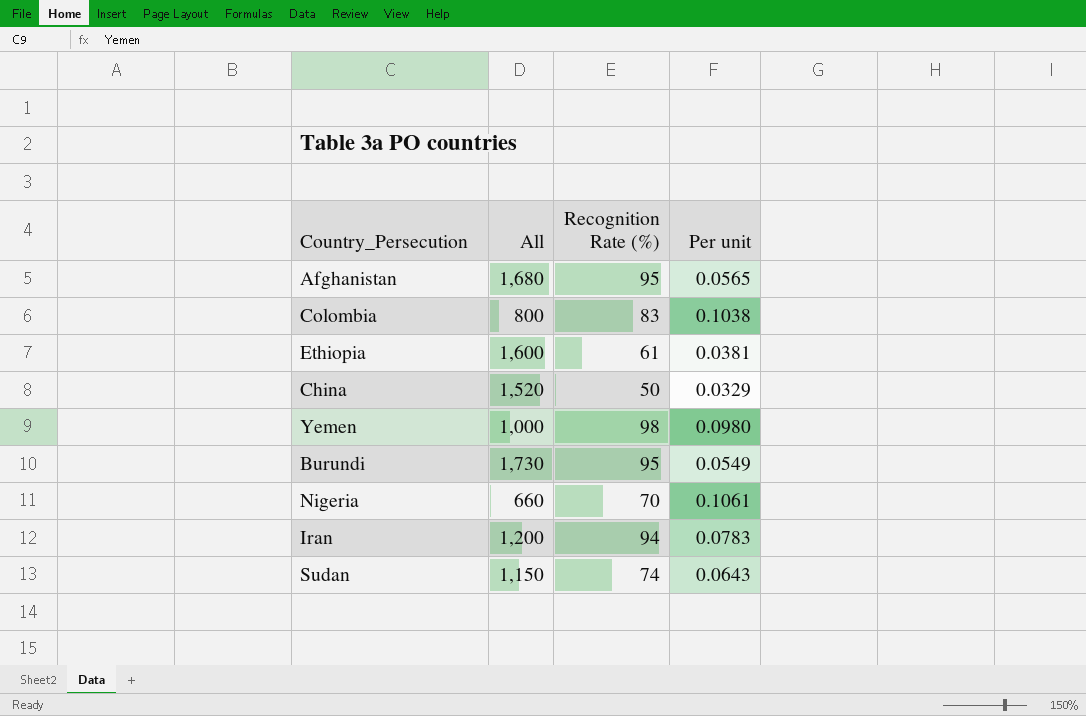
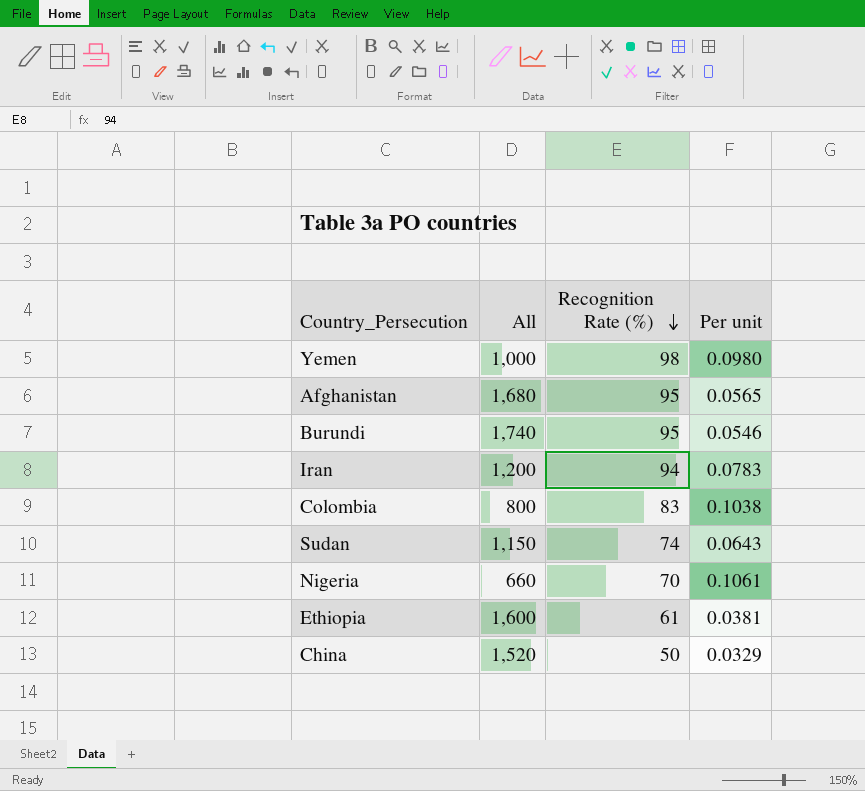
row order: none -> Recognition Rate (%) descending
Burundi | All: 1,730 -> 1,740
Burundi | Per unit: 0.0549 -> 0.0546

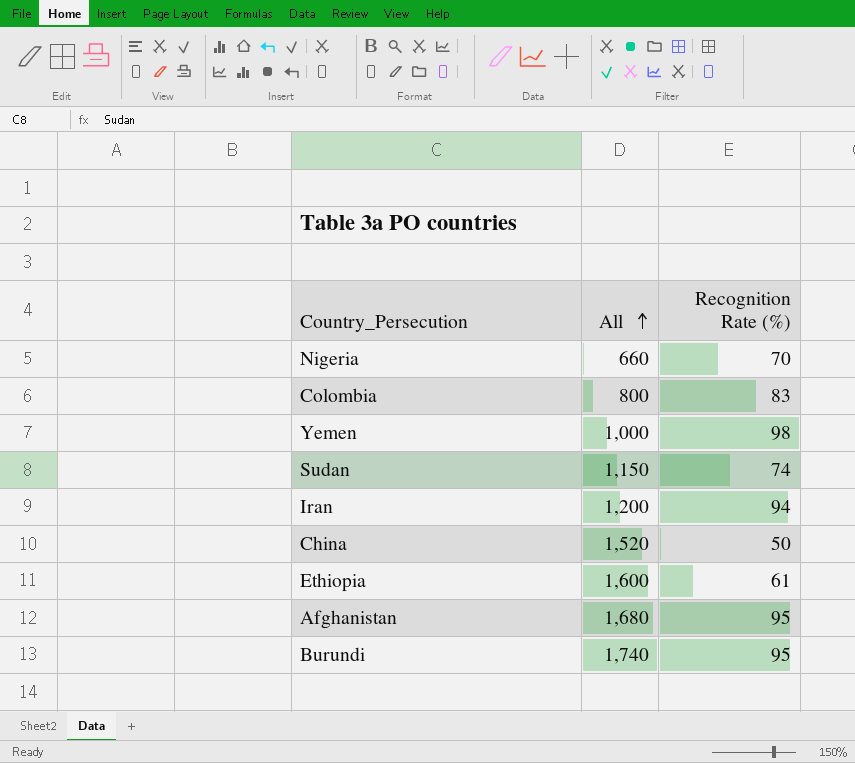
row order: Recognition Rate (%) descending -> All ascending
column Per unit | formula: [Recognition Rate (%)] / [All] -> none

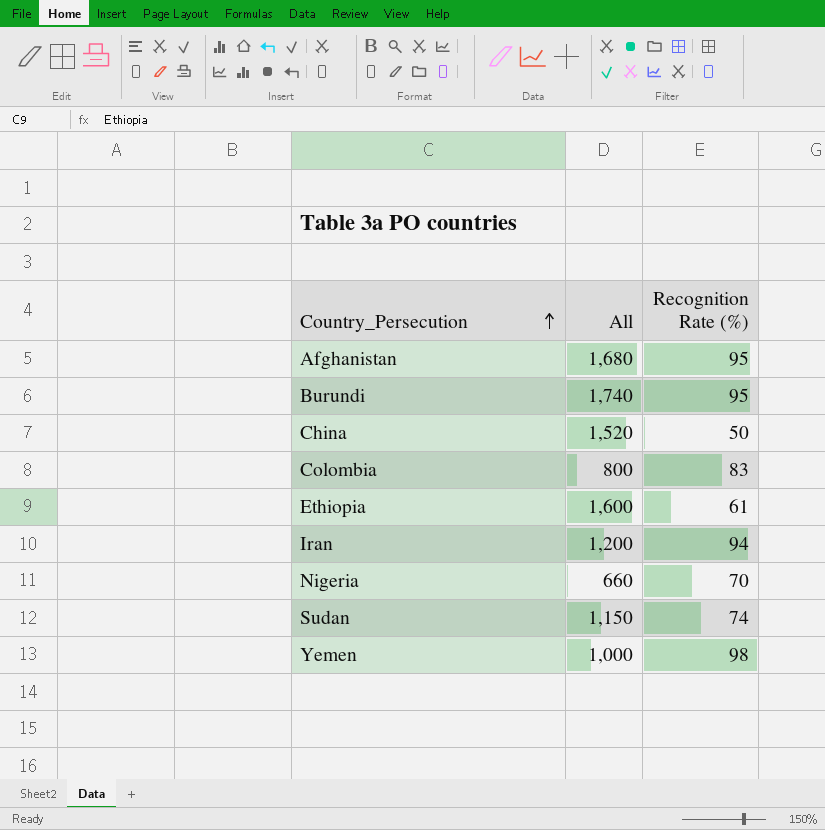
row order: All ascending -> Country_Persecution ascending

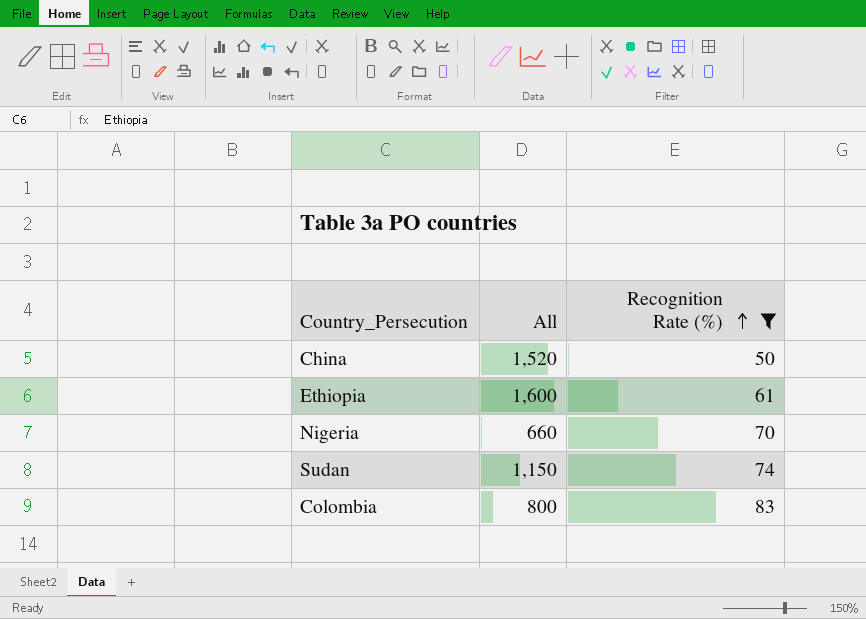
filter: none -> Recognition Rate (%) <= 83
row order: Country_Persecution ascending -> Recognition Rate (%) ascending

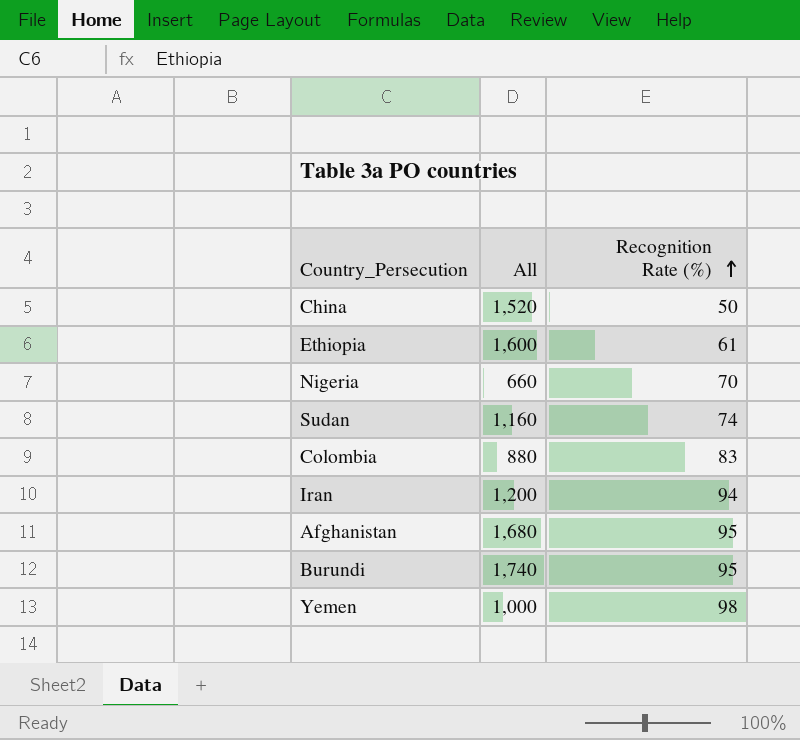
filter: Recognition Rate (%) <= 83 -> none
Sudan | All: 1,150 -> 1,160
Colombia | All: 800 -> 880

